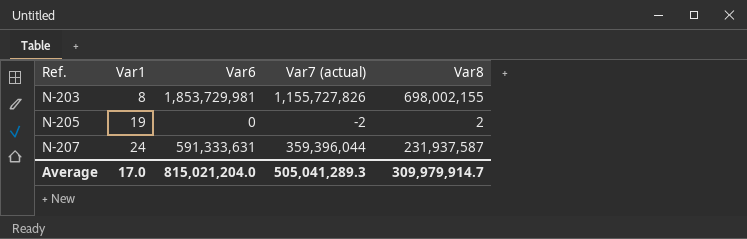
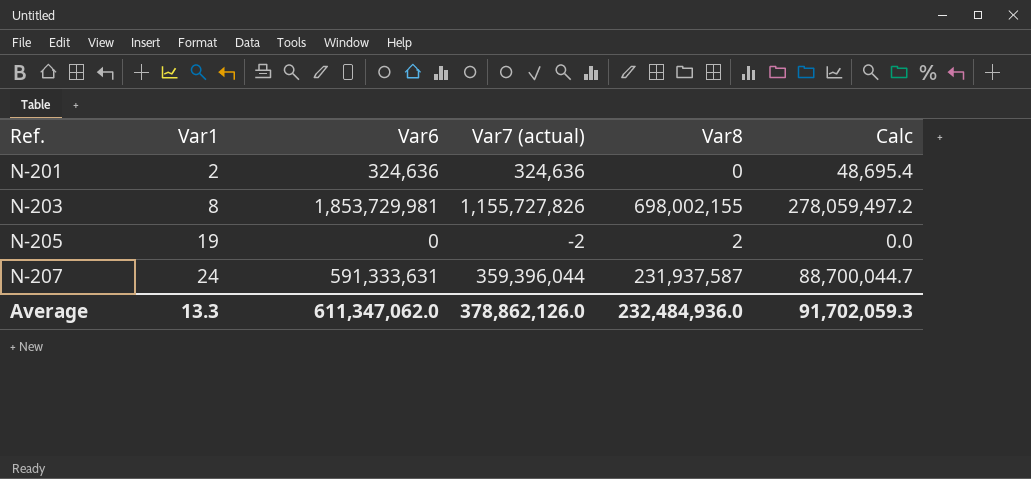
column Calc | formula: none -> [Var6] * 0.15
row N-201: none -> 2 | 324,636 | 324,636 | 0 | 48,695.4
Average | Var1: 17.0 -> 13.3
Average | Var6: 815,021,204.0 -> 611,347,062.0
Average | Var7 (actual): 505,041,289.3 -> 378,862,126.0
Average | Var8: 309,979,914.7 -> 232,484,936.0

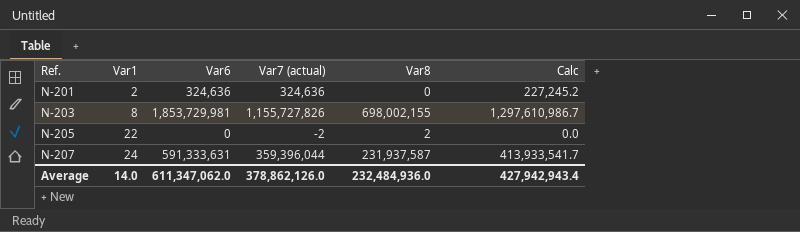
column Calc | formula: [Var6] * 0.15 -> [Var6] * 0.7
N-205 | Var1: 19 -> 22
Average | Var1: 13.3 -> 14.0
Average | Calc: 91,702,059.3 -> 427,942,943.4

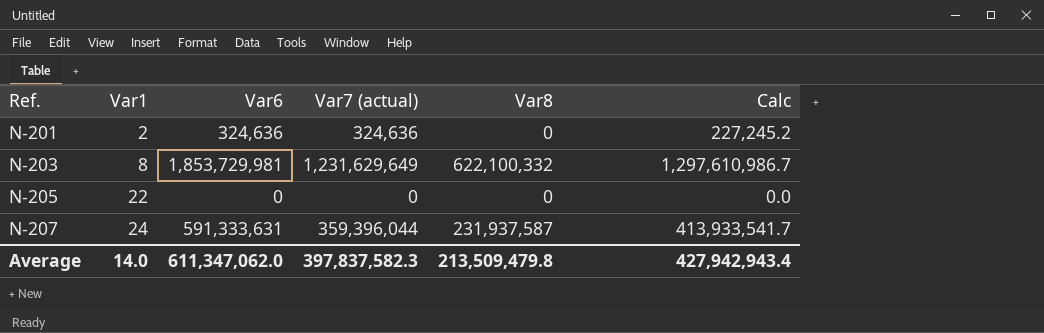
N-203 | Var7 (actual): 1,155,727,826 -> 1,231,629,649
N-203 | Var8: 698,002,155 -> 622,100,332
N-205 | Var7 (actual): -2 -> 0
N-205 | Var8: 2 -> 0
Average | Var7 (actual): 378,862,126.0 -> 397,837,582.3
Average | Var8: 232,484,936.0 -> 213,509,479.8

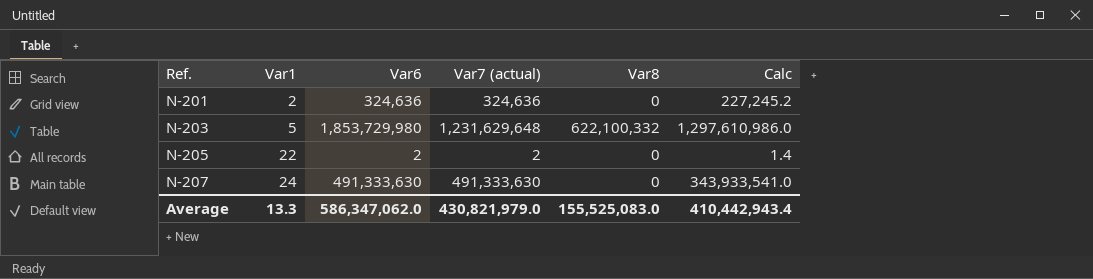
N-203 | Var1: 8 -> 5
N-203 | Var6: 1,853,729,981 -> 1,853,729,980
N-203 | Var7 (actual): 1,231,629,649 -> 1,231,629,648
N-203 | Calc: 1,297,610,986.7 -> 1,297,610,986.0
N-205 | Var6: 0 -> 2
N-205 | Var7 (actual): 0 -> 2
N-205 | Calc: 0.0 -> 1.4
N-207 | Var6: 591,333,631 -> 491,333,630
N-207 | Var7 (actual): 359,396,044 -> 491,333,630
N-207 | Var8: 231,937,587 -> 0
N-207 | Calc: 413,933,541.7 -> 343,933,541.0
Average | Var1: 14.0 -> 13.3
Average | Var6: 611,347,062.0 -> 586,347,062.0
Average | Var7 (actual): 397,837,582.3 -> 430,821,979.0
Average | Var8: 213,509,479.8 -> 155,525,083.0
Average | Calc: 427,942,943.4 -> 410,442,943.4

